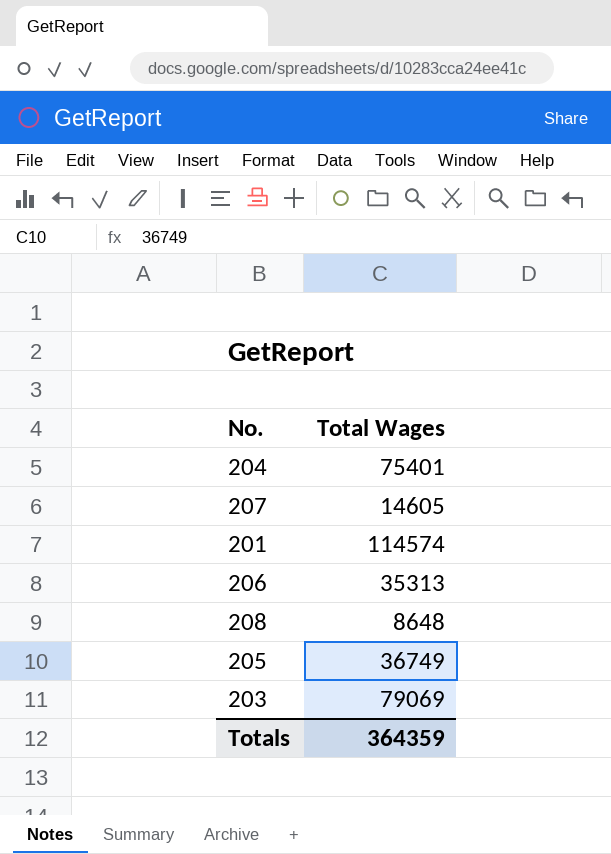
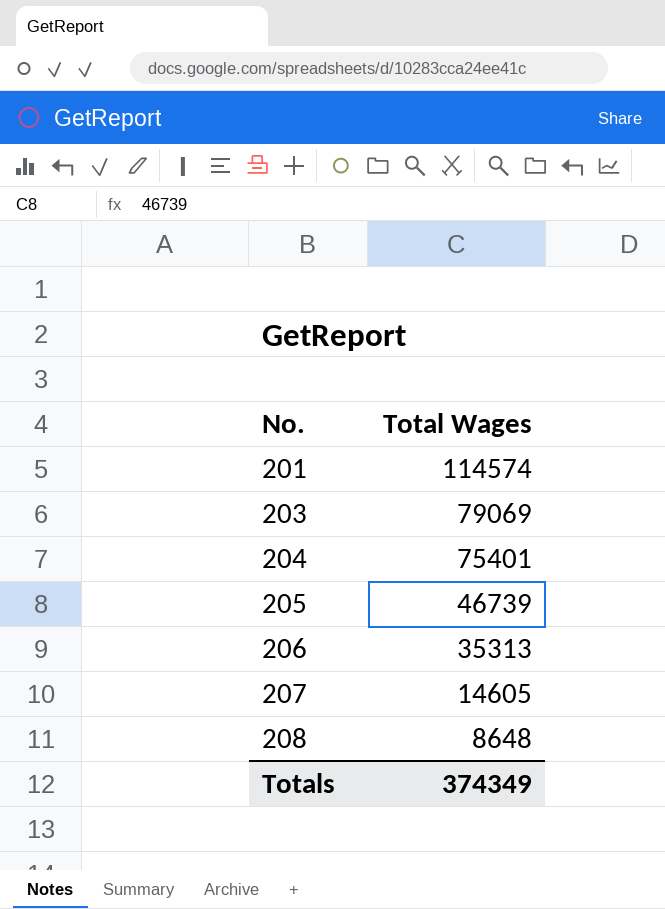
row order: none -> No. ascending
205 | Total Wages: 36749 -> 46739
Totals | Total Wages: 364359 -> 374349

